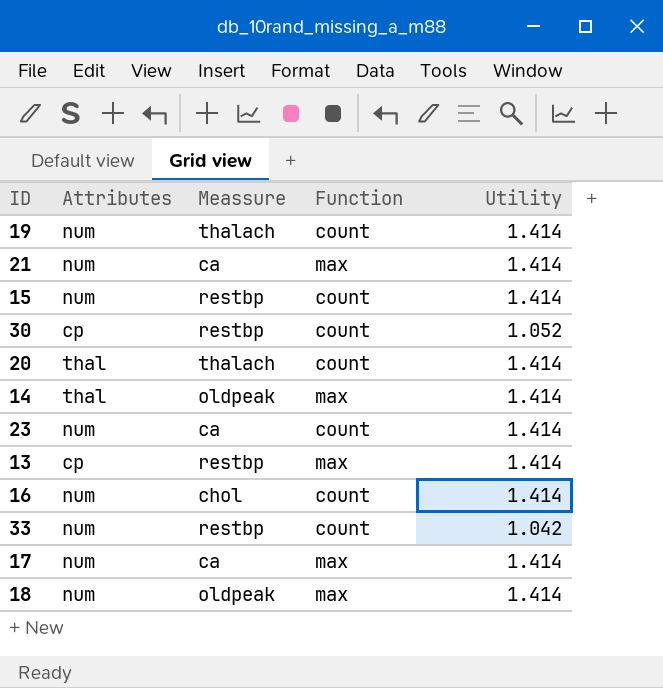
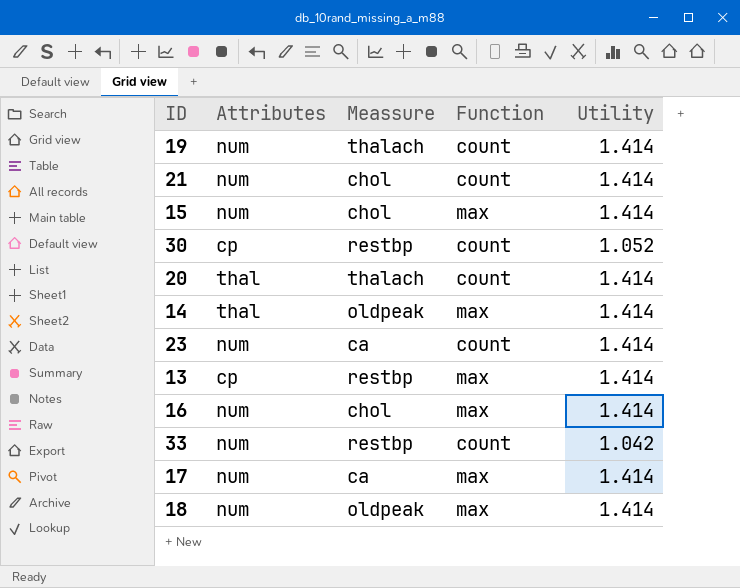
21 | Meassure: ca -> chol
21 | Function: max -> count
15 | Meassure: restbp -> chol
15 | Function: count -> max
16 | Function: count -> max

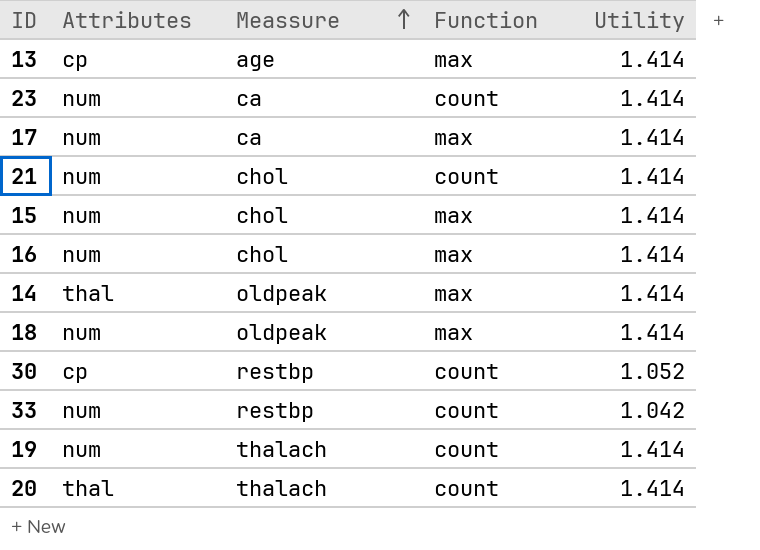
row order: none -> Meassure ascending
13 | Meassure: restbp -> age

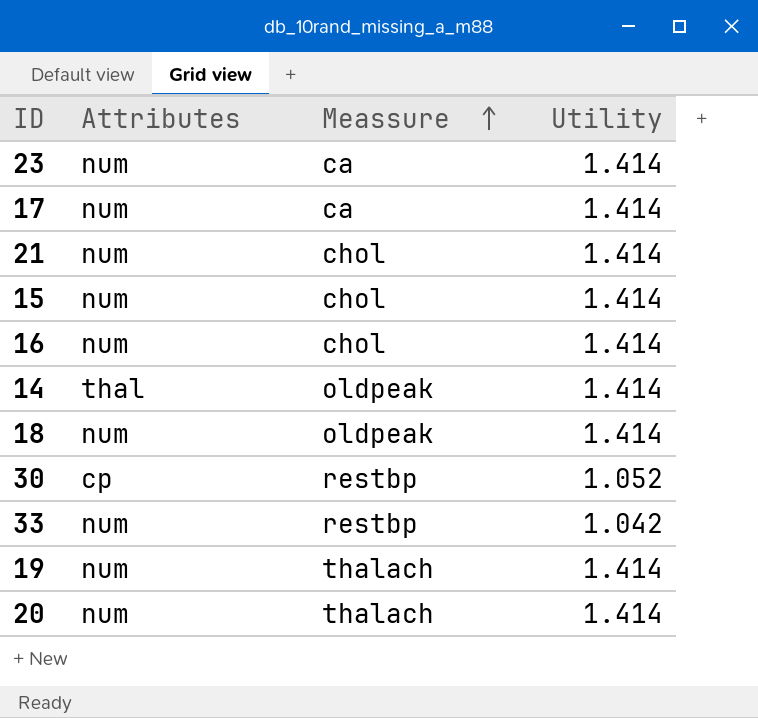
column Function | position: 4 -> none
row 13: cp | age | max | 1.414 -> none
20 | Attributes: thal -> num

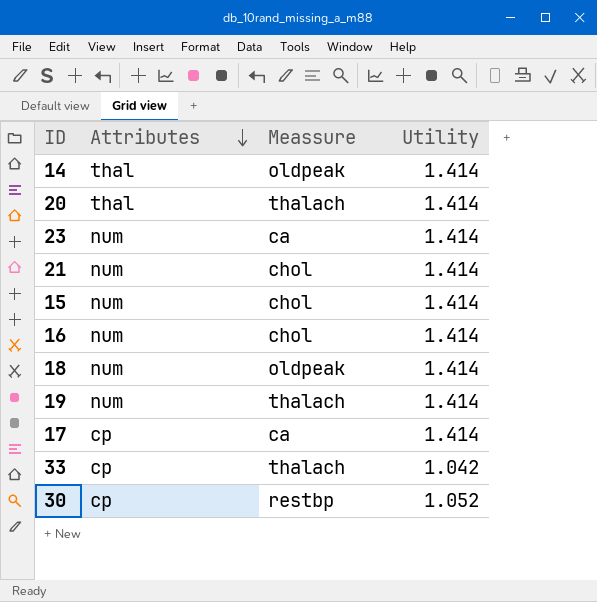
row order: Meassure ascending -> Attributes descending
20 | Attributes: num -> thal
17 | Attributes: num -> cp
33 | Attributes: num -> cp
33 | Meassure: restbp -> thalach

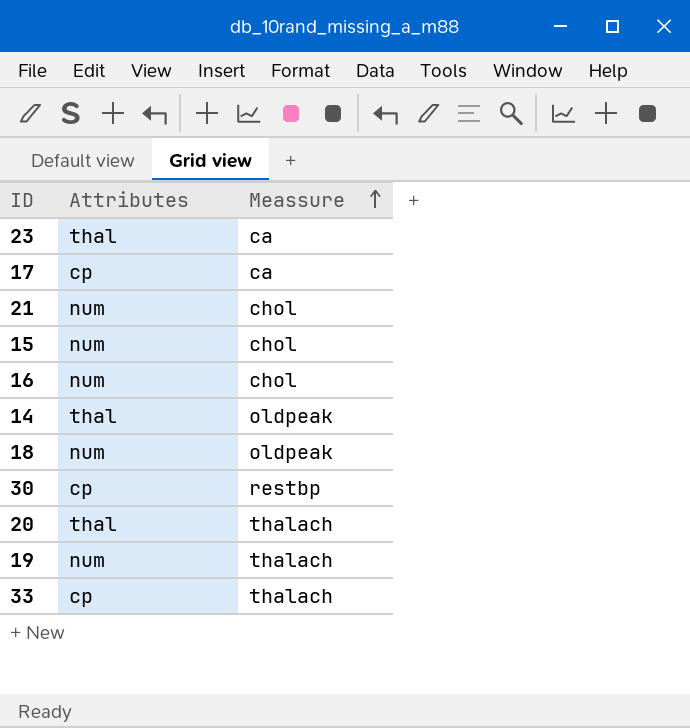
row order: Attributes descending -> Meassure ascending
column Utility | position: 4 -> none
23 | Attributes: num -> thal

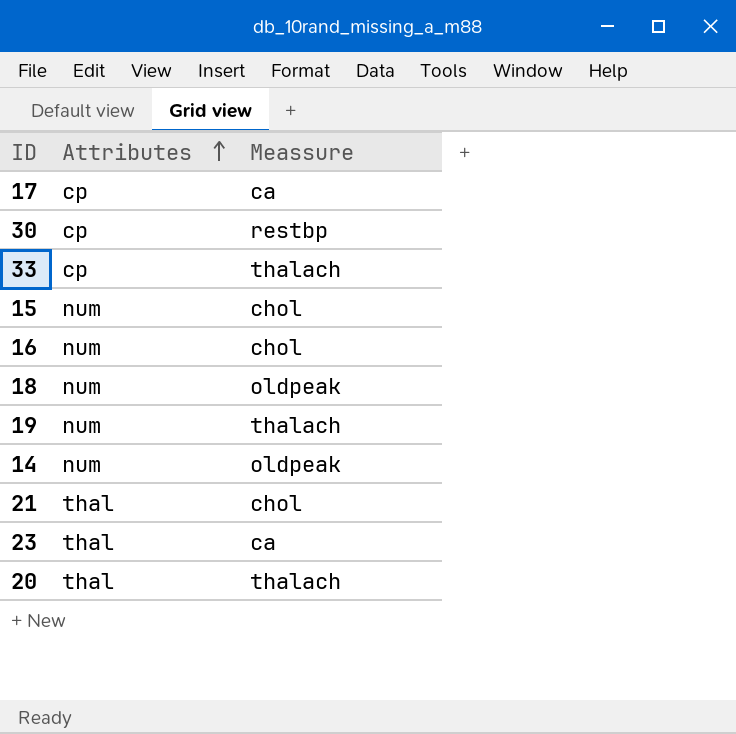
row order: Meassure ascending -> Attributes ascending
14 | Attributes: thal -> num
21 | Attributes: num -> thal

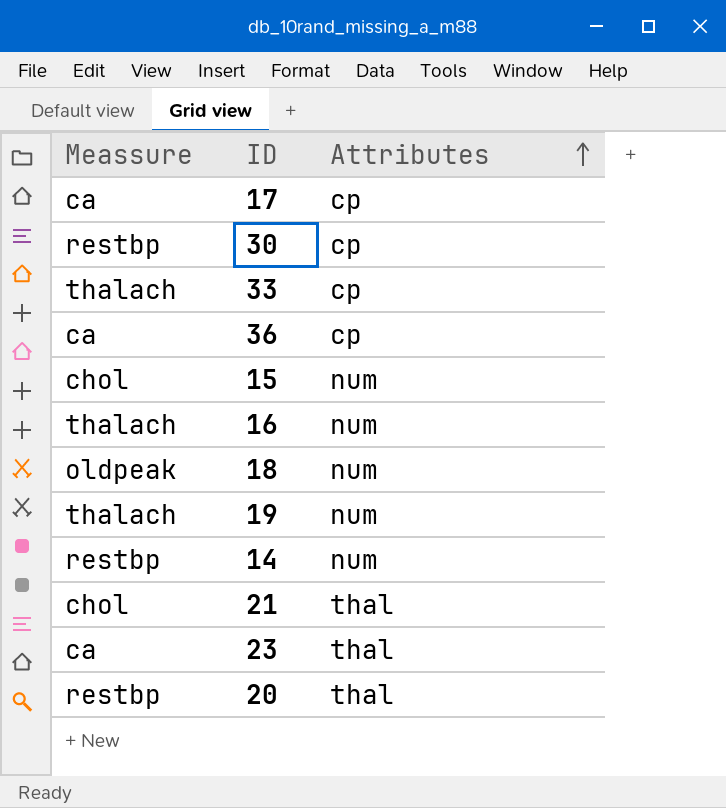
column Meassure | position: 3 -> 1
row 36: none -> ca | cp
16 | Meassure: chol -> thalach
14 | Meassure: oldpeak -> restbp
20 | Meassure: thalach -> restbp

